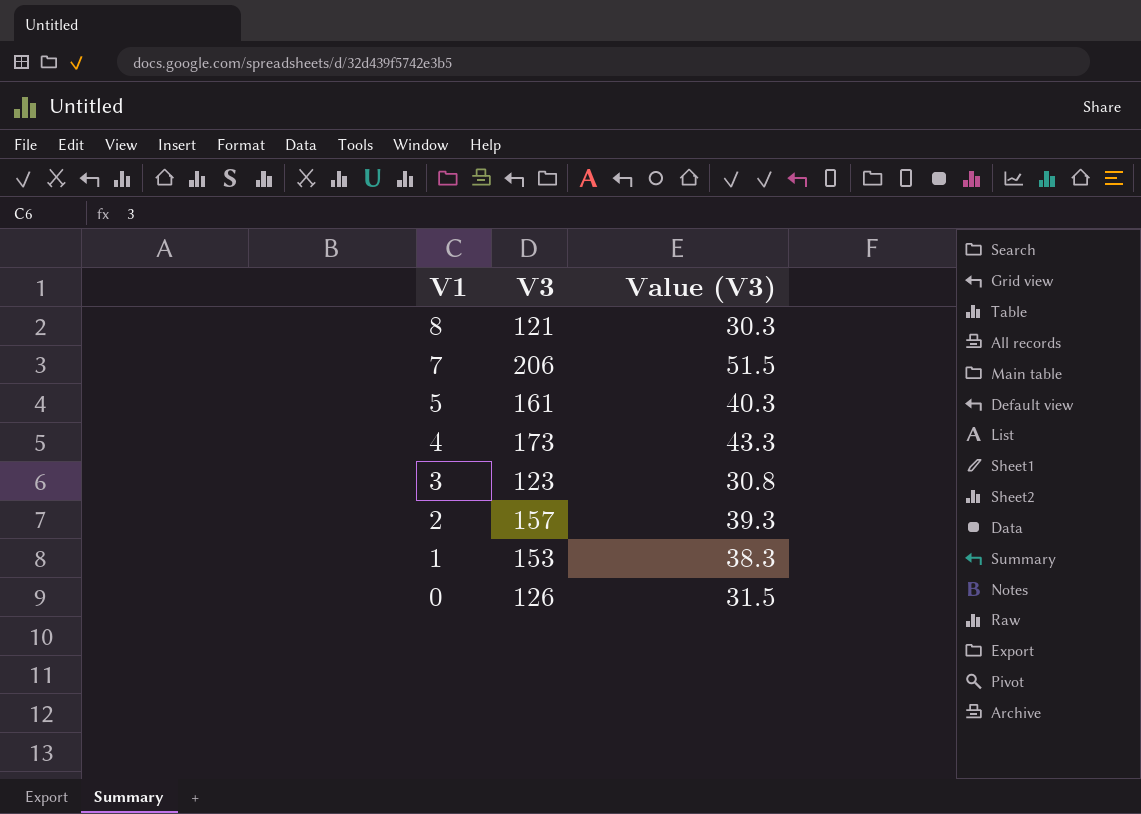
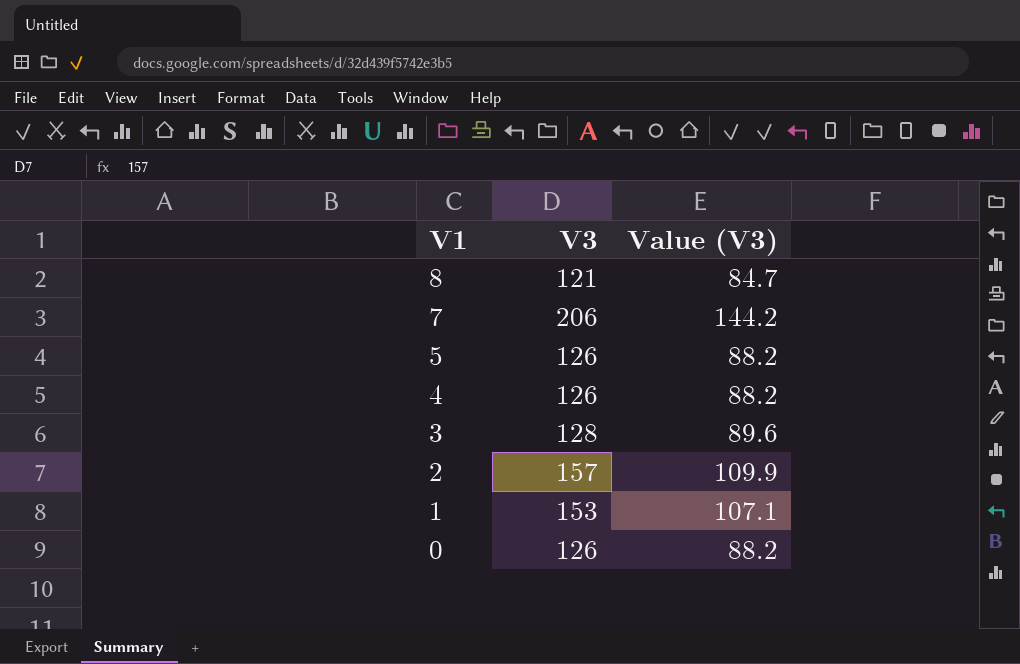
column Value (V3) | formula: [V3] * 0.25 -> [V3] * 0.7
5 | V3: 161 -> 126
4 | V3: 173 -> 126
3 | V3: 123 -> 128

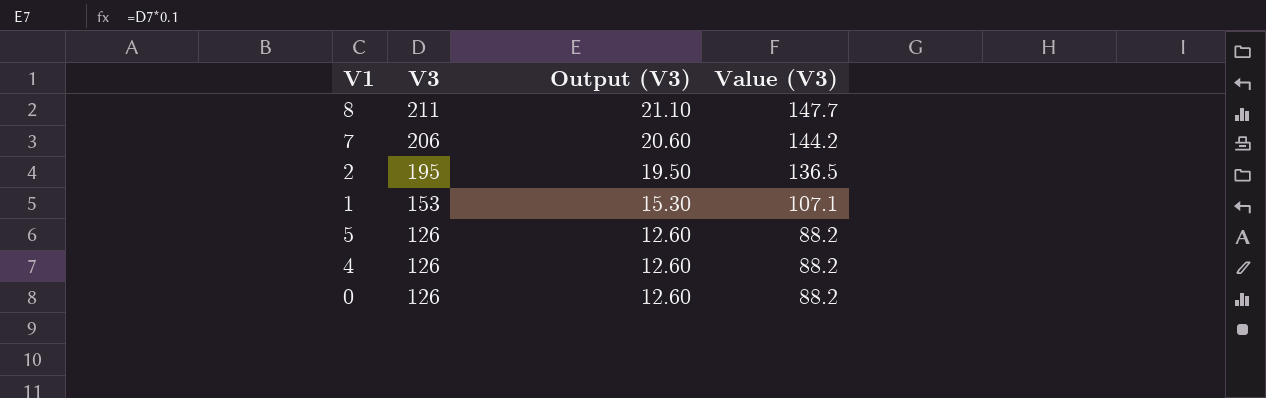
row order: V1 descending -> V3 descending
column Output (V3) | formula: none -> [V3] * 0.1
row 3: 128 | 89.6 -> none
8 | V3: 121 -> 211
8 | Value (V3): 84.7 -> 147.7
2 | V3: 157 -> 195
2 | Value (V3): 109.9 -> 136.5

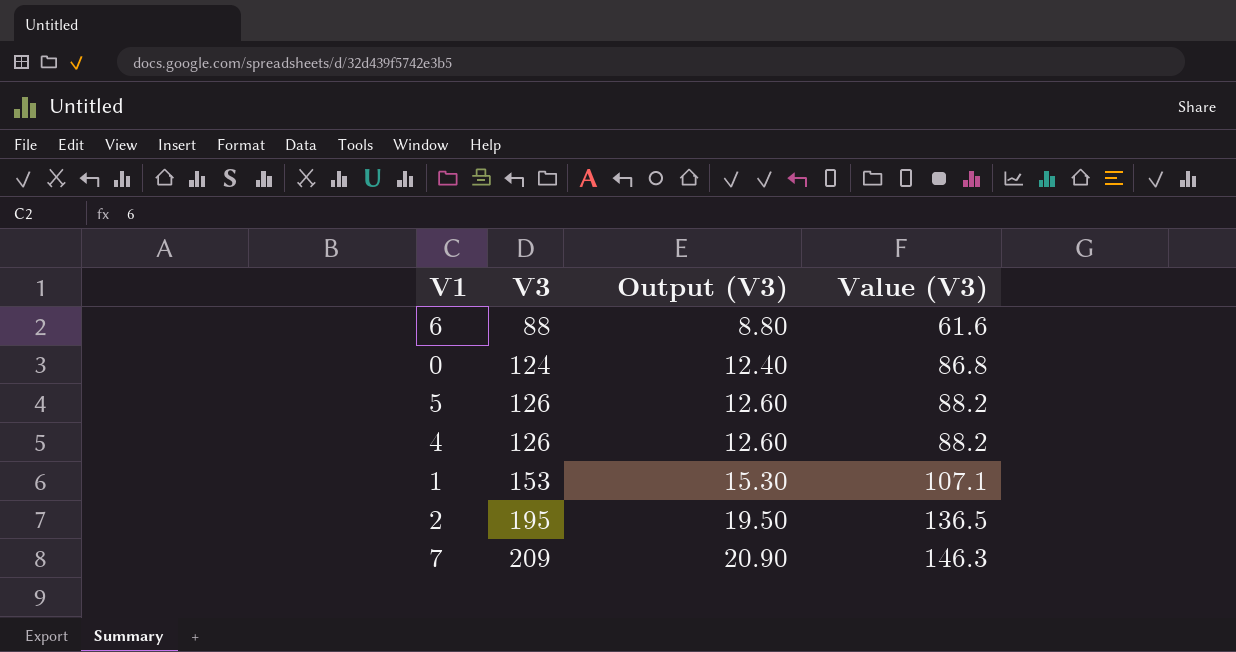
row order: V3 descending -> V3 ascending
row 8: 211 | 21.10 | 147.7 -> none
row 6: none -> 88 | 8.80 | 61.6
0 | V3: 126 -> 124
0 | Output (V3): 12.60 -> 12.40
0 | Value (V3): 88.2 -> 86.8
7 | V3: 206 -> 209
7 | Output (V3): 20.60 -> 20.90
7 | Value (V3): 144.2 -> 146.3

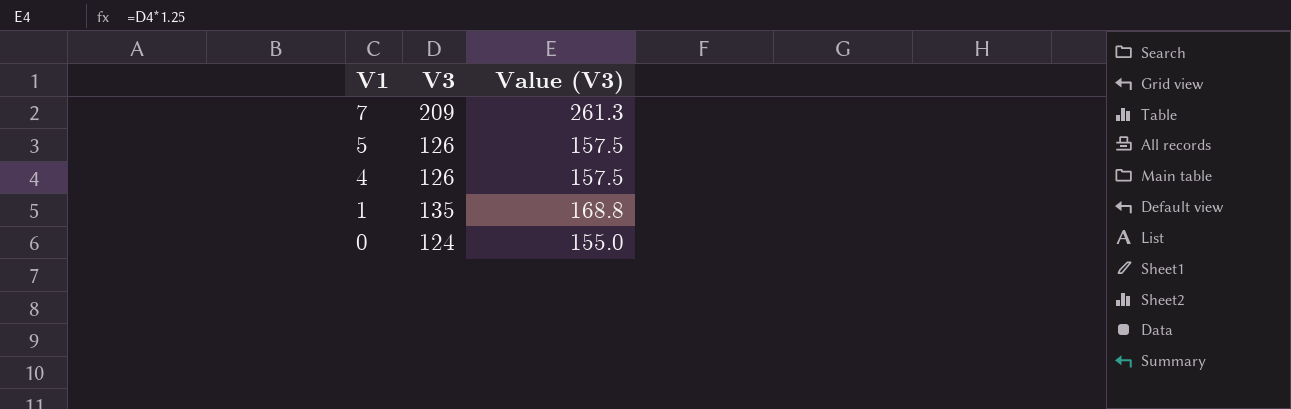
row order: V3 ascending -> V1 descending
column Output (V3) | formula: [V3] * 0.1 -> none
column Value (V3) | formula: [V3] * 0.7 -> [V3] * 1.25
row 6: 88 | 8.80 | 61.6 -> none
row 2: 195 | 19.50 | 136.5 -> none
1 | V3: 153 -> 135

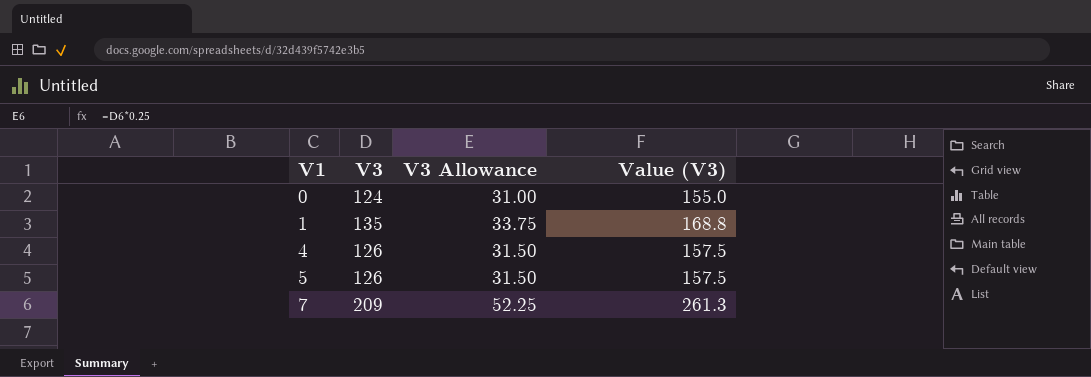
row order: V1 descending -> V1 ascending
column V3 Allowance | formula: none -> [V3] * 0.25

